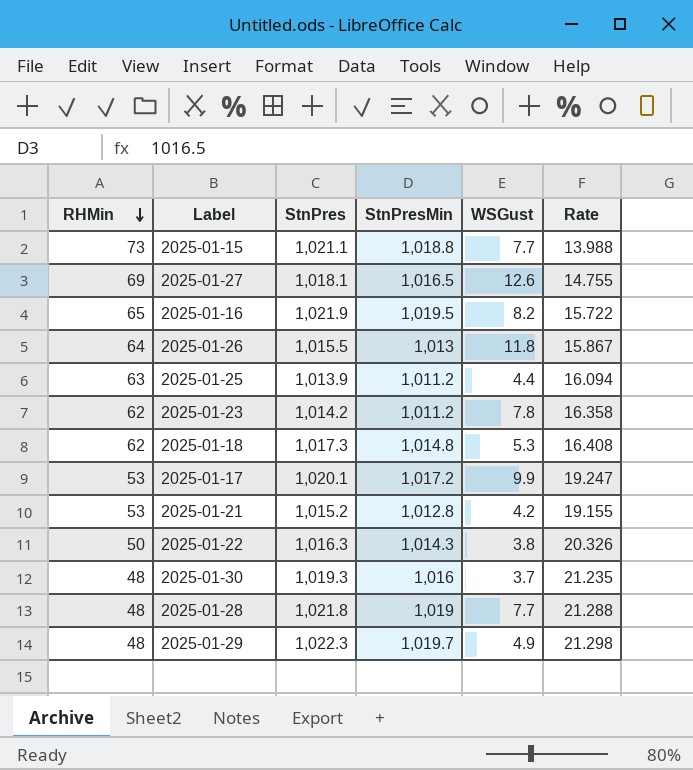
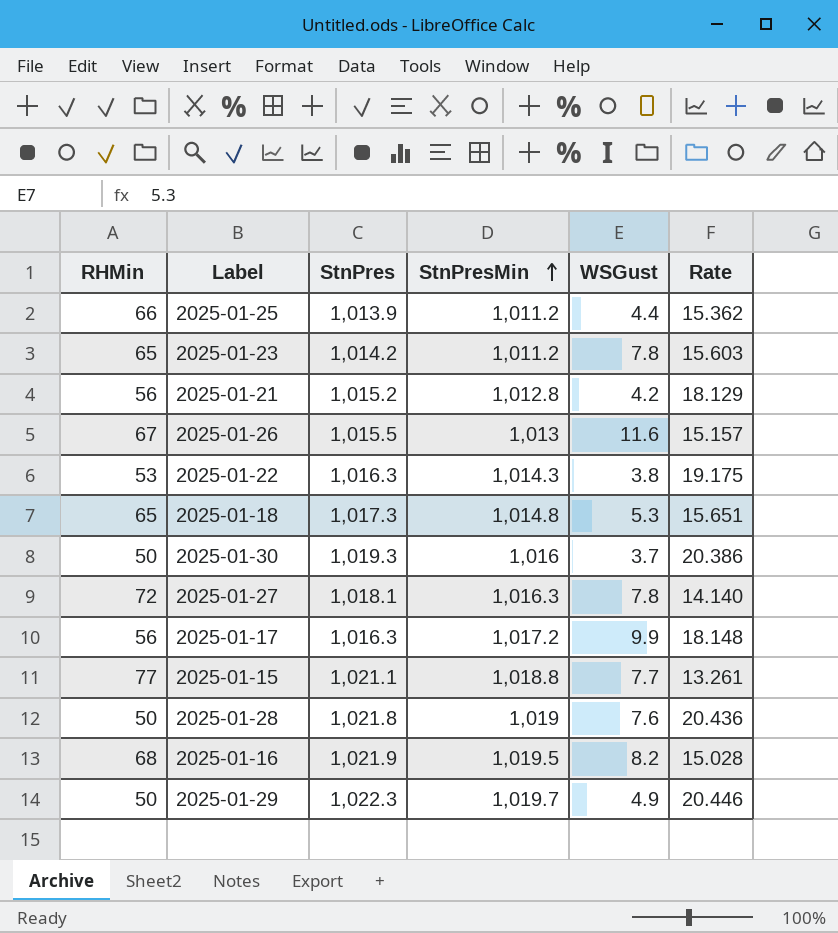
row order: RHMin descending -> StnPresMin ascending
2025-01-25 | RHMin: 63 -> 66
2025-01-25 | Rate: 16.094 -> 15.362
2025-01-23 | RHMin: 62 -> 65
2025-01-23 | Rate: 16.358 -> 15.603
2025-01-21 | RHMin: 53 -> 56
2025-01-21 | Rate: 19.155 -> 18.129
2025-01-26 | RHMin: 64 -> 67
2025-01-26 | WSGust: 11.8 -> 11.6
2025-01-26 | Rate: 15.867 -> 15.157
2025-01-22 | RHMin: 50 -> 53
2025-01-22 | Rate: 20.326 -> 19.175
2025-01-18 | RHMin: 62 -> 65
2025-01-18 | Rate: 16.408 -> 15.651
2025-01-30 | RHMin: 48 -> 50
2025-01-30 | Rate: 21.235 -> 20.386
2025-01-27 | RHMin: 69 -> 72
2025-01-27 | StnPresMin: 1,016.5 -> 1,016.3
2025-01-27 | WSGust: 12.6 -> 7.8
2025-01-27 | Rate: 14.755 -> 14.140
2025-01-17 | RHMin: 53 -> 56
2025-01-17 | StnPres: 1,020.1 -> 1,016.3
2025-01-17 | Rate: 19.247 -> 18.148
2025-01-15 | RHMin: 73 -> 77
2025-01-15 | Rate: 13.988 -> 13.261
2025-01-28 | RHMin: 48 -> 50
2025-01-28 | WSGust: 7.7 -> 7.6
2025-01-28 | Rate: 21.288 -> 20.436
2025-01-16 | RHMin: 65 -> 68
2025-01-16 | Rate: 15.722 -> 15.028
2025-01-29 | RHMin: 48 -> 50
2025-01-29 | Rate: 21.298 -> 20.446

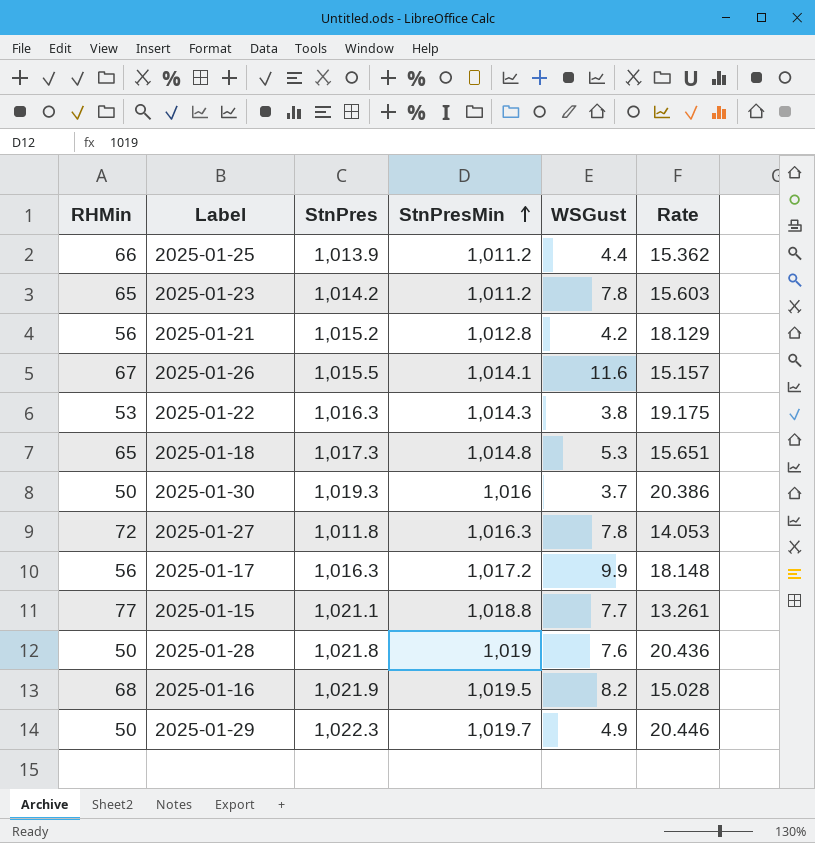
2025-01-26 | StnPresMin: 1,013 -> 1,014.1
2025-01-27 | StnPres: 1,018.1 -> 1,011.8
2025-01-27 | Rate: 14.140 -> 14.053

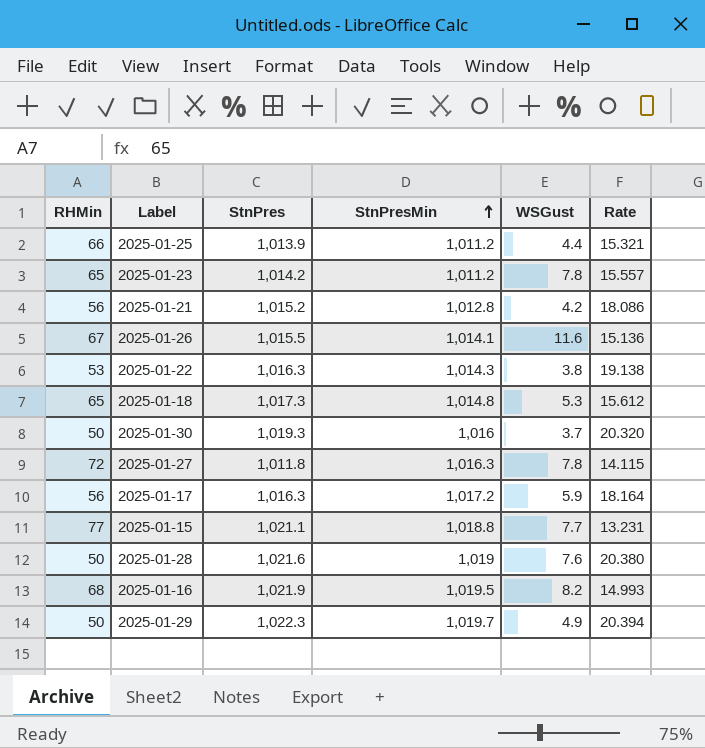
column Rate | formula: [StnPres] / [RHMin] -> [StnPresMin] / [RHMin]
2025-01-17 | WSGust: 9.9 -> 5.9
2025-01-28 | StnPres: 1,021.8 -> 1,021.6

